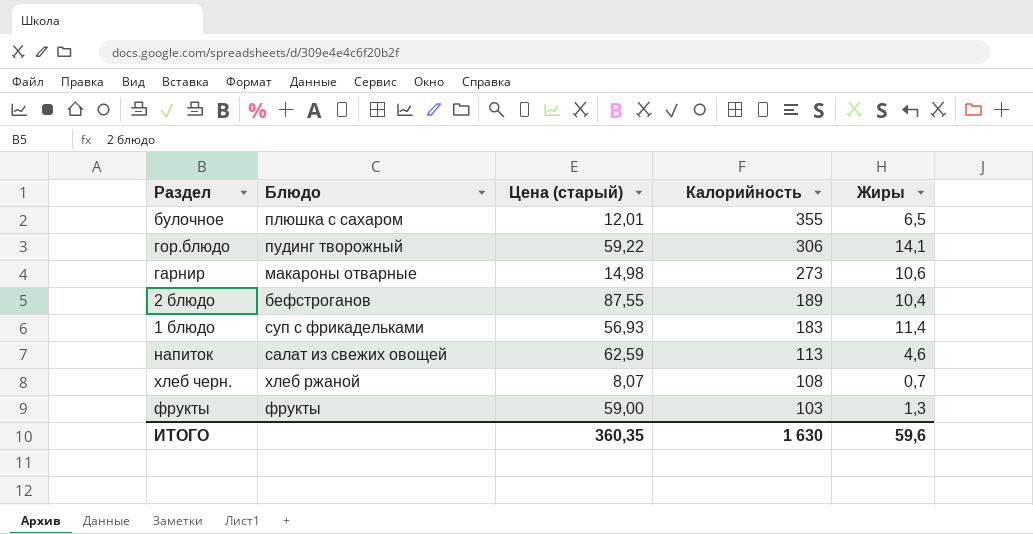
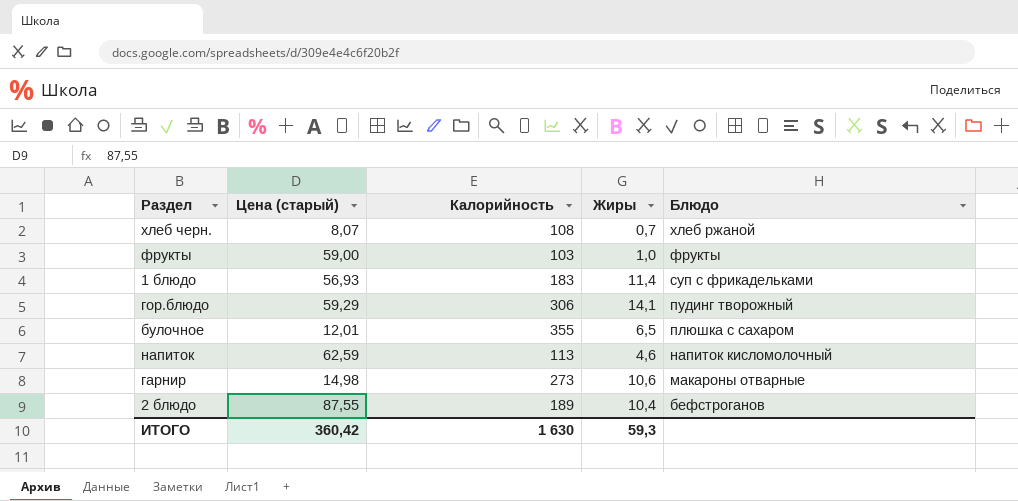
row order: Калорийность descending -> Блюдо descending
column Блюдо | position: 2 -> 5
фрукты | Жиры: 1,3 -> 1,0
гор.блюдо | Цена (старый): 59,22 -> 59,29
напиток | Блюдо: салат из свежих овощей -> напиток кисломолочный
ИТОГО | Цена (старый): 360,35 -> 360,42
ИТОГО | Жиры: 59,6 -> 59,3

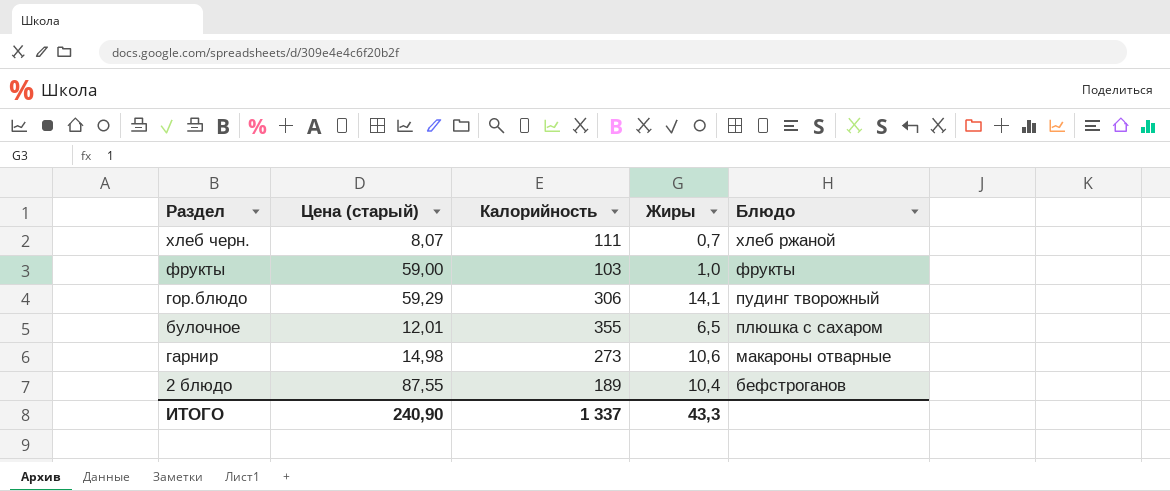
row 1 блюдо: 56,93 | 183 | 11,4 | суп с фрикадельками -> none
row напиток: 62,59 | 113 | 4,6 | напиток кисломолочный -> none
хлеб черн. | Калорийность: 108 -> 111
ИТОГО | Цена (старый): 360,42 -> 240,90
ИТОГО | Калорийность: 1 630 -> 1 337
ИТОГО | Жиры: 59,3 -> 43,3

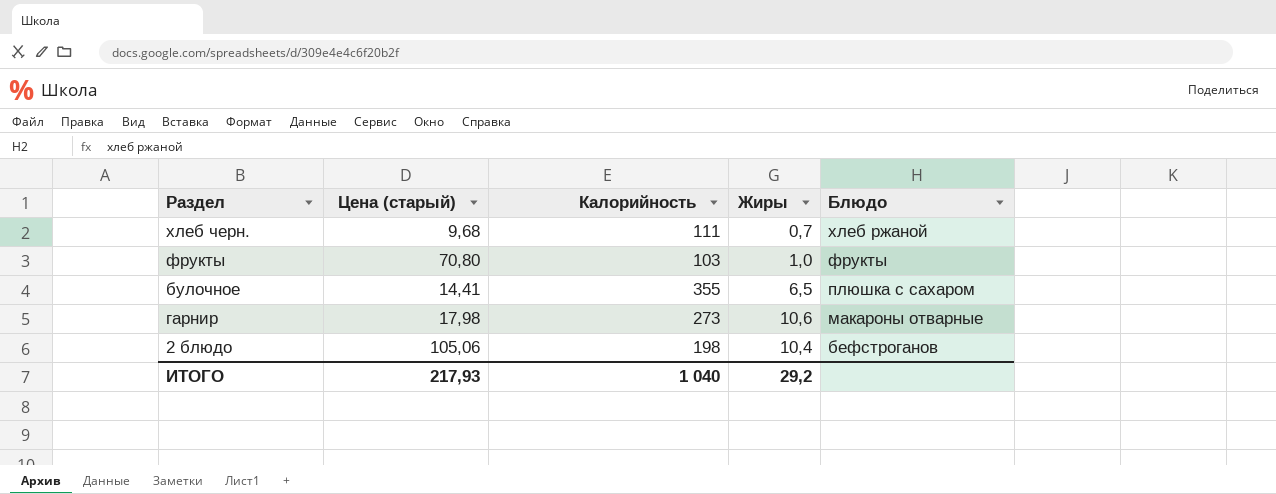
row гор.блюдо: 59,29 | 306 | 14,1 | пудинг творожный -> none
хлеб черн. | Цена (старый): 8,07 -> 9,68
фрукты | Цена (старый): 59,00 -> 70,80
булочное | Цена (старый): 12,01 -> 14,41
гарнир | Цена (старый): 14,98 -> 17,98
2 блюдо | Цена (старый): 87,55 -> 105,06
2 блюдо | Калорийность: 189 -> 198
ИТОГО | Цена (старый): 240,90 -> 217,93
ИТОГО | Калорийность: 1 337 -> 1 040
ИТОГО | Жиры: 43,3 -> 29,2

